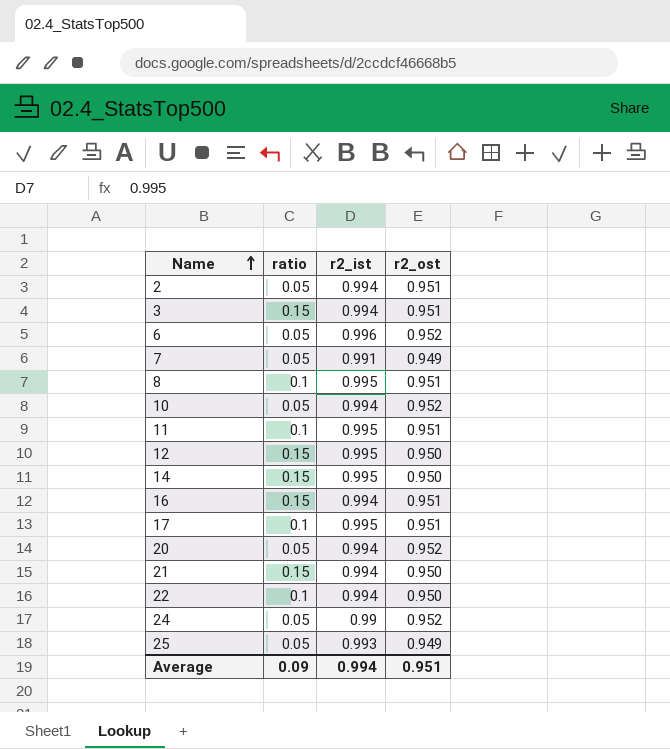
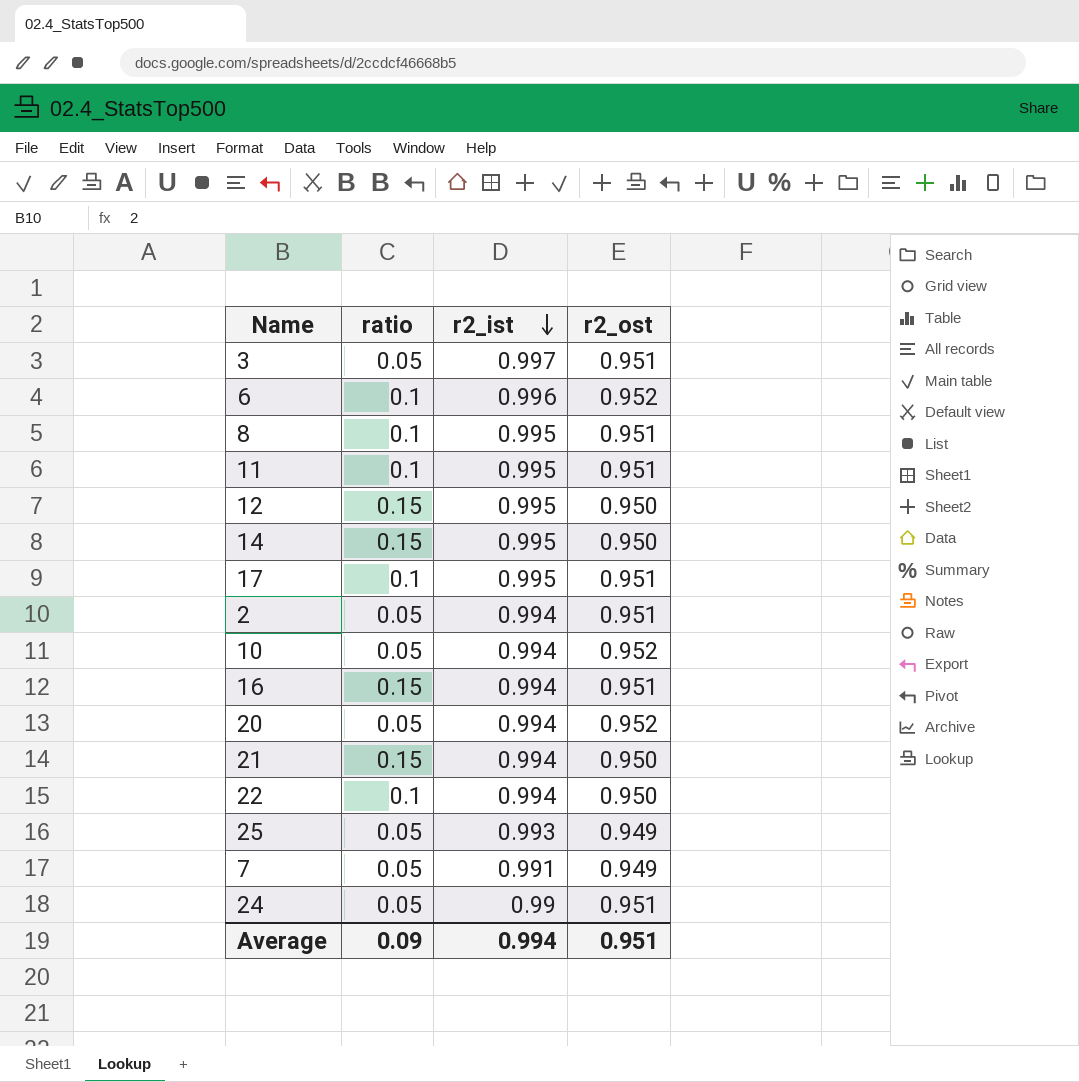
row order: Name ascending -> r2_ist descending
3 | ratio: 0.15 -> 0.05
3 | r2_ist: 0.994 -> 0.997
6 | ratio: 0.05 -> 0.1
24 | r2_ost: 0.952 -> 0.951

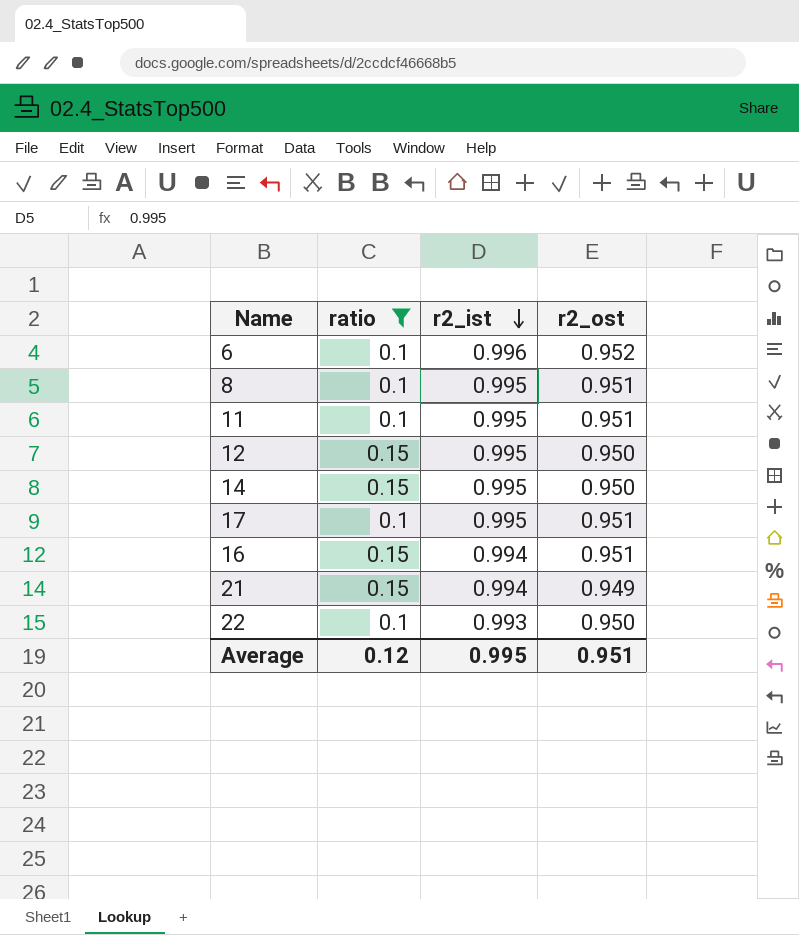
filter: none -> ratio != 0.05
21 | r2_ost: 0.950 -> 0.949
22 | r2_ist: 0.994 -> 0.993
Average | ratio: 0.09 -> 0.12
Average | r2_ist: 0.994 -> 0.995

